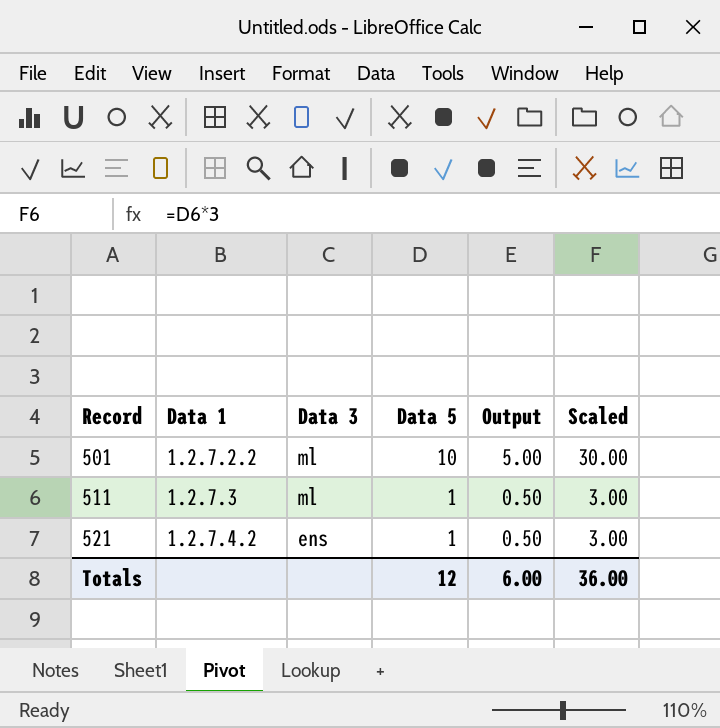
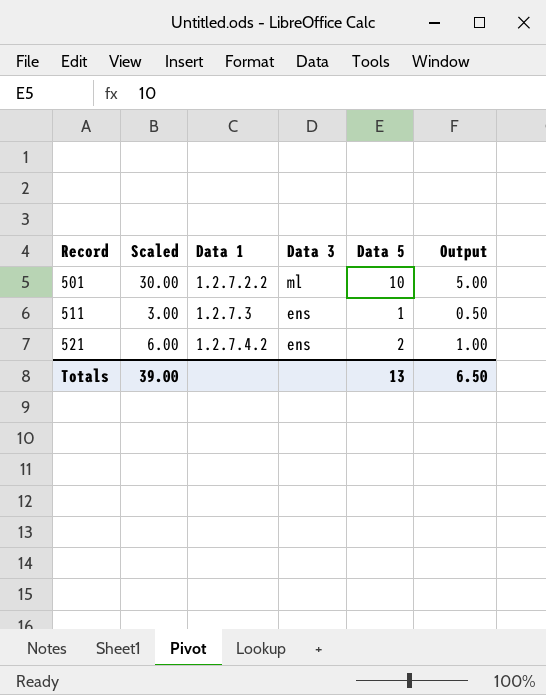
column Scaled | position: 6 -> 2
511 | Data 3: ml -> ens
521 | Scaled: 3.00 -> 6.00
521 | Data 5: 1 -> 2
521 | Output: 0.50 -> 1.00
Totals | Scaled: 36.00 -> 39.00
Totals | Data 5: 12 -> 13
Totals | Output: 6.00 -> 6.50

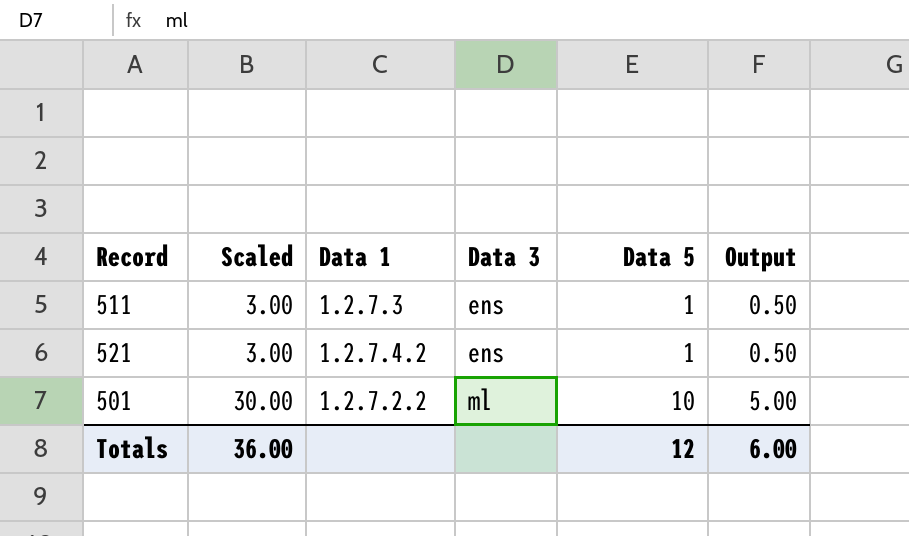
row order: Record ascending -> Scaled ascending
521 | Scaled: 6.00 -> 3.00
521 | Data 5: 2 -> 1
521 | Output: 1.00 -> 0.50
Totals | Scaled: 39.00 -> 36.00
Totals | Data 5: 13 -> 12
Totals | Output: 6.50 -> 6.00

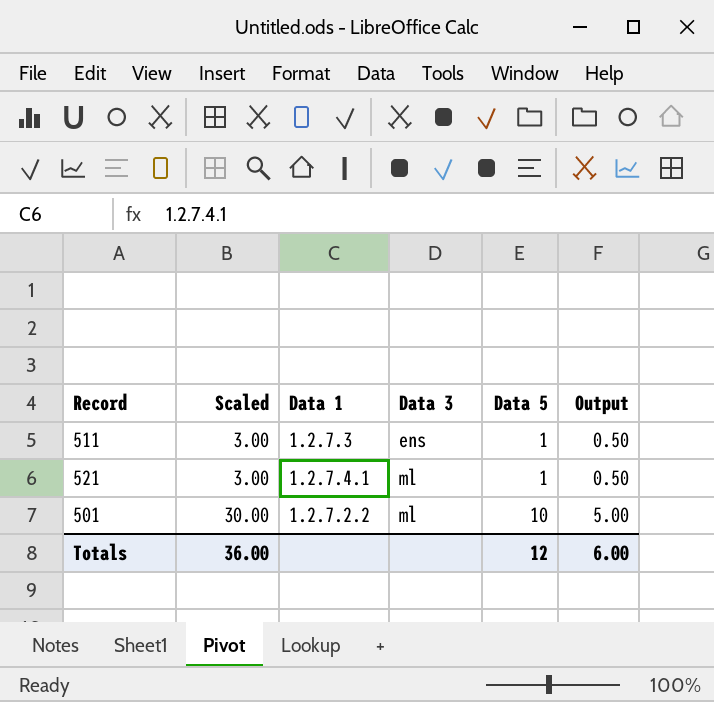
521 | Data 1: 1.2.7.4.2 -> 1.2.7.4.1
521 | Data 3: ens -> ml

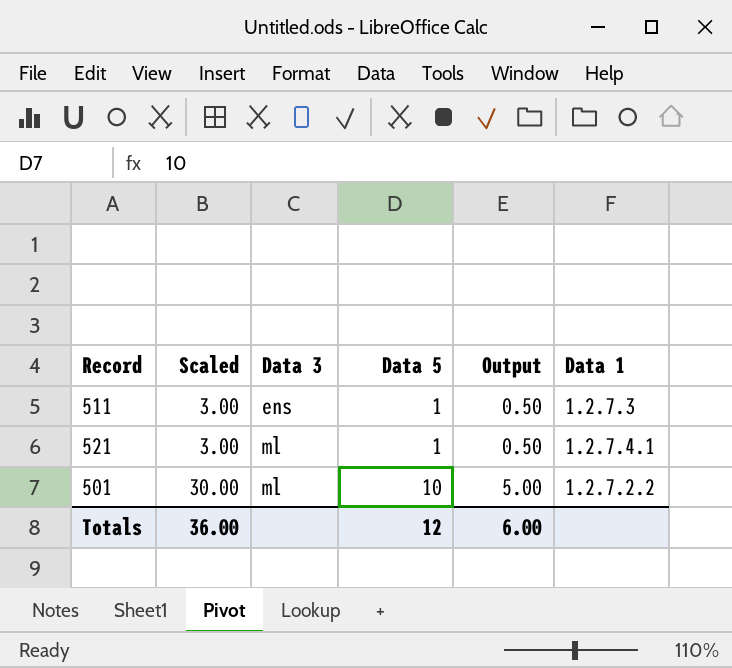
column Data 1 | position: 3 -> 6

